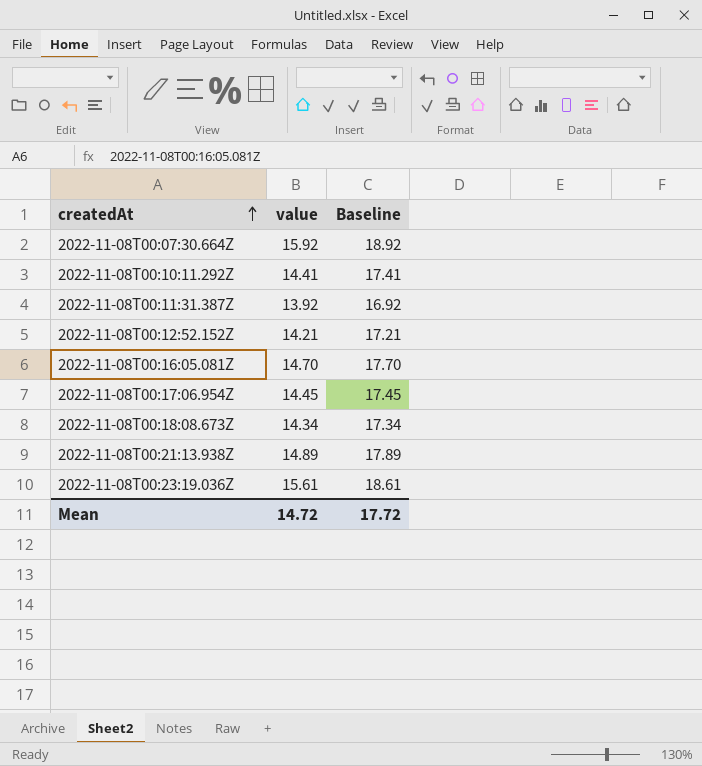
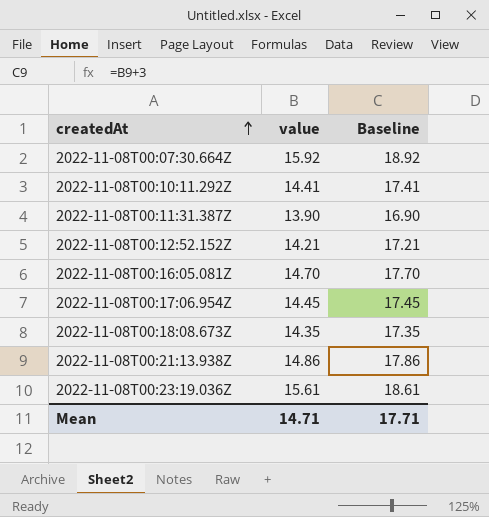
2022-11-08T00:11:31.387Z | value: 13.92 -> 13.90
2022-11-08T00:11:31.387Z | Baseline: 16.92 -> 16.90
2022-11-08T00:18:08.673Z | value: 14.34 -> 14.35
2022-11-08T00:18:08.673Z | Baseline: 17.34 -> 17.35
2022-11-08T00:21:13.938Z | value: 14.89 -> 14.86
2022-11-08T00:21:13.938Z | Baseline: 17.89 -> 17.86
Mean | value: 14.72 -> 14.71
Mean | Baseline: 17.72 -> 17.71

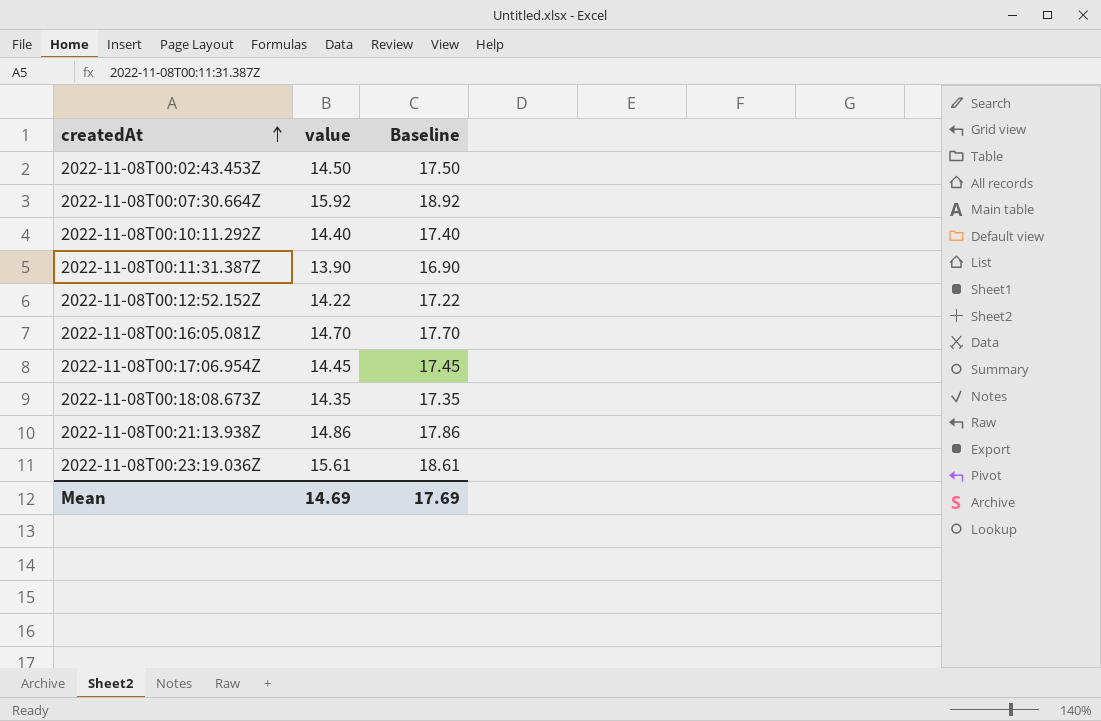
row 2022-11-08T00:02:43.453Z: none -> 14.50 | 17.50
2022-11-08T00:10:11.292Z | value: 14.41 -> 14.40
2022-11-08T00:10:11.292Z | Baseline: 17.41 -> 17.40
2022-11-08T00:12:52.152Z | value: 14.21 -> 14.22
2022-11-08T00:12:52.152Z | Baseline: 17.21 -> 17.22
Mean | value: 14.71 -> 14.69
Mean | Baseline: 17.71 -> 17.69

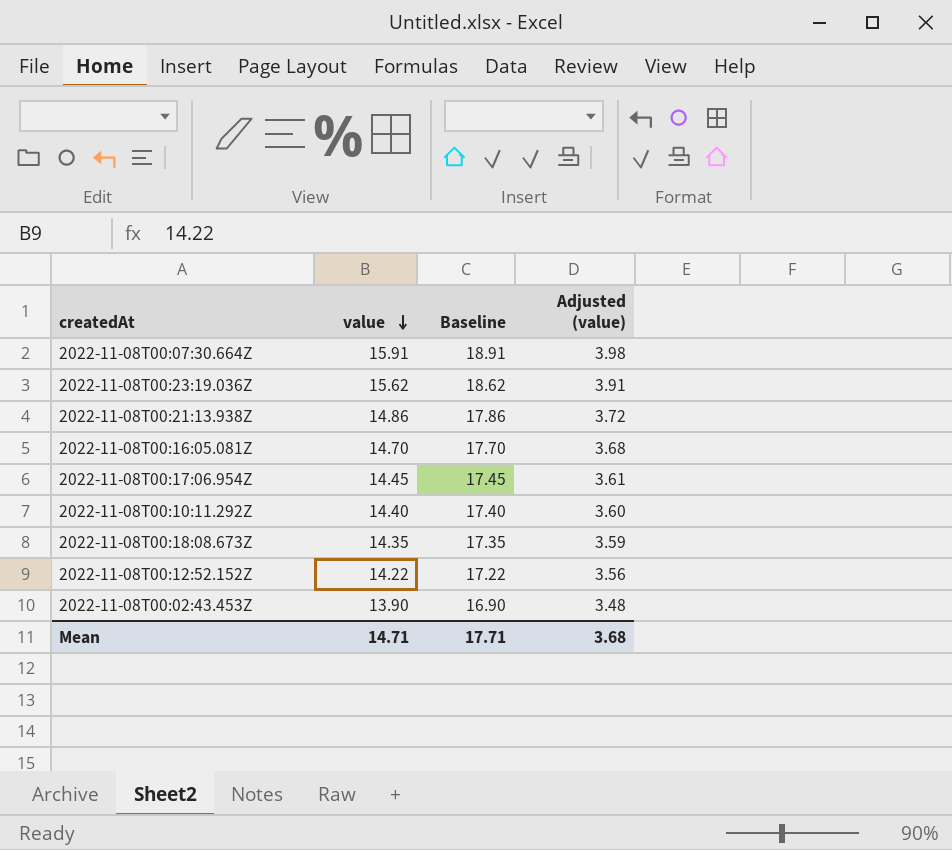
row order: createdAt ascending -> value descending
column Adjusted (value) | formula: none -> [value] * 0.25
row 2022-11-08T00:11:31.387Z: 13.90 | 16.90 -> none
2022-11-08T00:07:30.664Z | value: 15.92 -> 15.91
2022-11-08T00:07:30.664Z | Baseline: 18.92 -> 18.91
2022-11-08T00:23:19.036Z | value: 15.61 -> 15.62
2022-11-08T00:23:19.036Z | Baseline: 18.61 -> 18.62
2022-11-08T00:02:43.453Z | value: 14.50 -> 13.90
2022-11-08T00:02:43.453Z | Baseline: 17.50 -> 16.90
Mean | value: 14.69 -> 14.71
Mean | Baseline: 17.69 -> 17.71

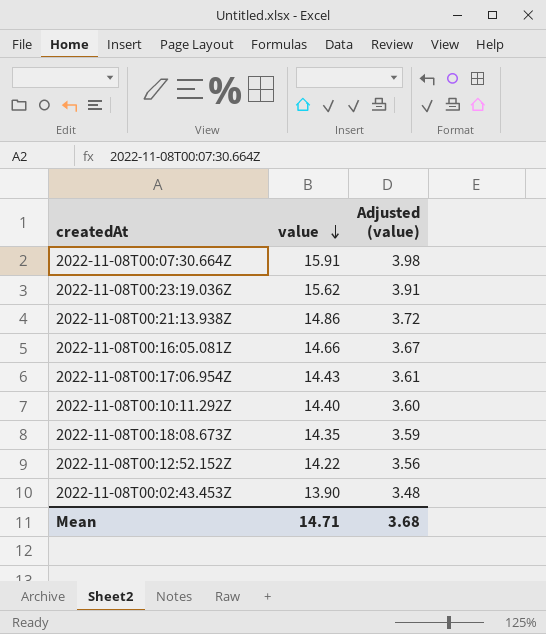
column Baseline | formula: [value] + 3 -> none
2022-11-08T00:16:05.081Z | value: 14.70 -> 14.66
2022-11-08T00:16:05.081Z | Adjusted (value): 3.68 -> 3.67
2022-11-08T00:17:06.954Z | value: 14.45 -> 14.43

